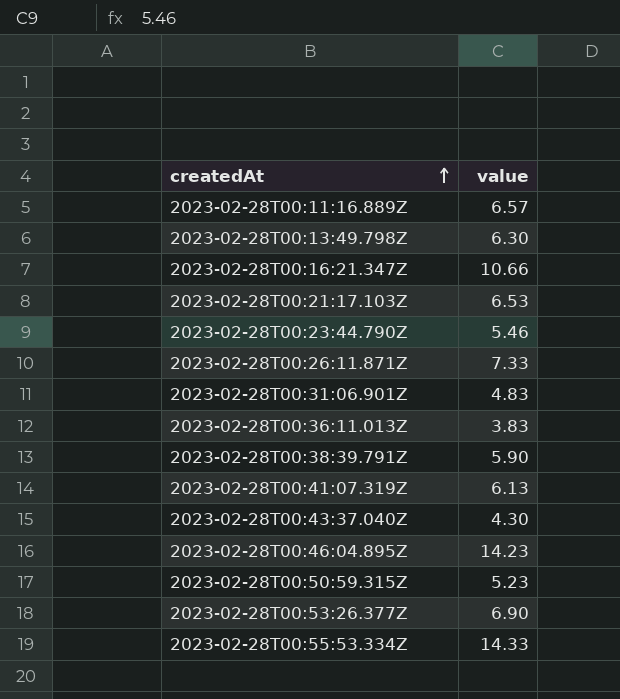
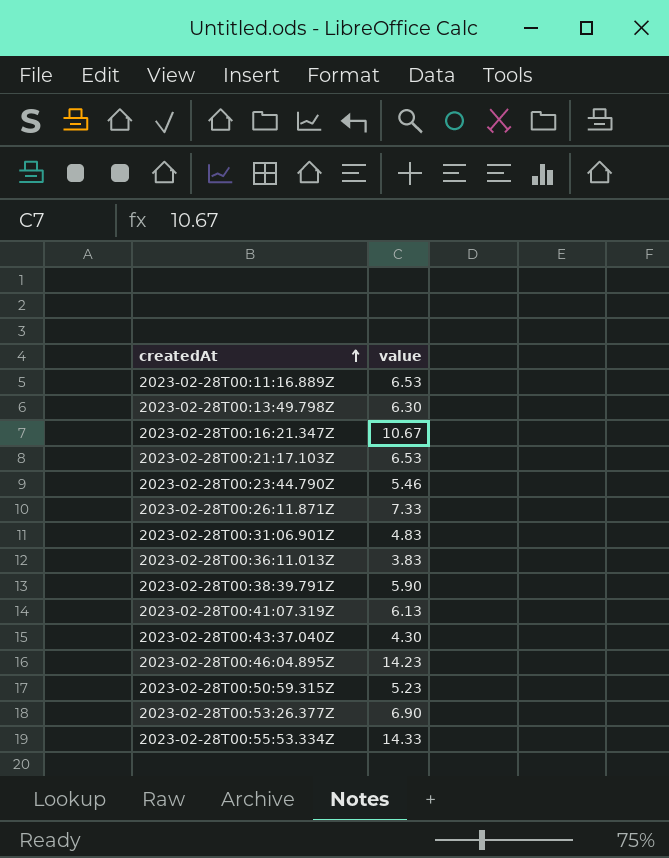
2023-02-28T00:11:16.889Z | value: 6.57 -> 6.53
2023-02-28T00:16:21.347Z | value: 10.66 -> 10.67

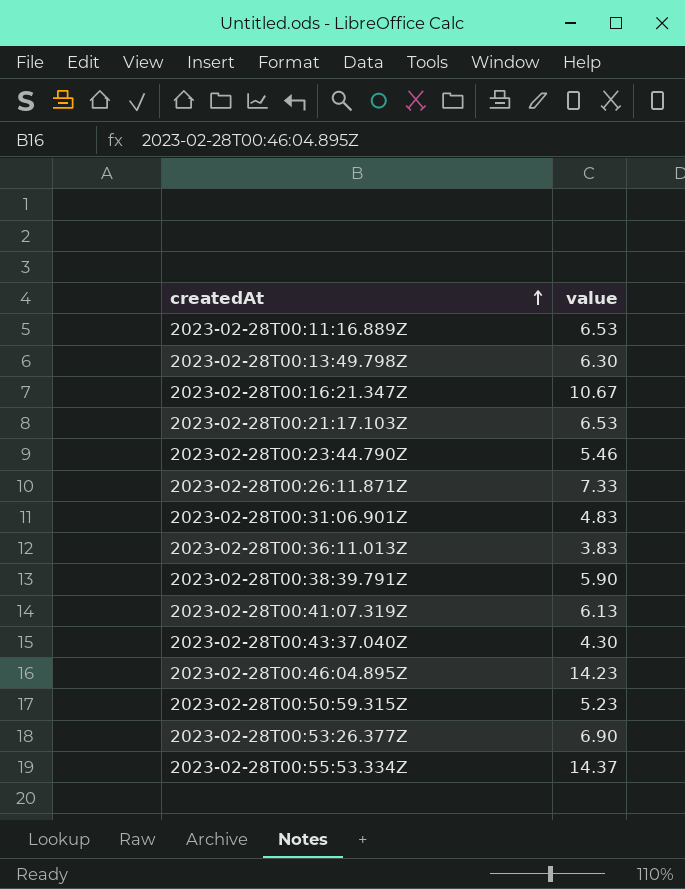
2023-02-28T00:55:53.334Z | value: 14.33 -> 14.37

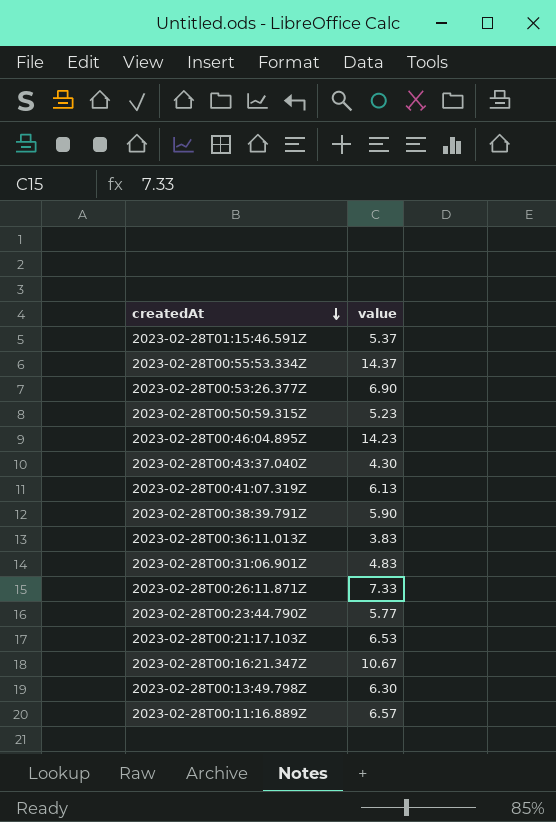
row order: createdAt ascending -> createdAt descending
row 2023-02-28T01:15:46.591Z: none -> 5.37
2023-02-28T00:23:44.790Z | value: 5.46 -> 5.77
2023-02-28T00:11:16.889Z | value: 6.53 -> 6.57

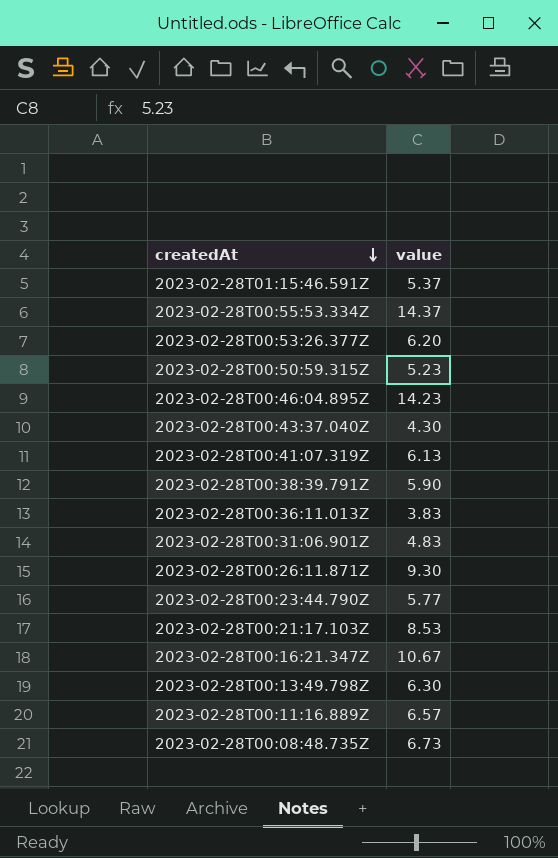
2023-02-28T00:53:26.377Z | value: 6.90 -> 6.20
2023-02-28T00:26:11.871Z | value: 7.33 -> 9.30
2023-02-28T00:21:17.103Z | value: 6.53 -> 8.53
row 2023-02-28T00:08:48.735Z: none -> 6.73

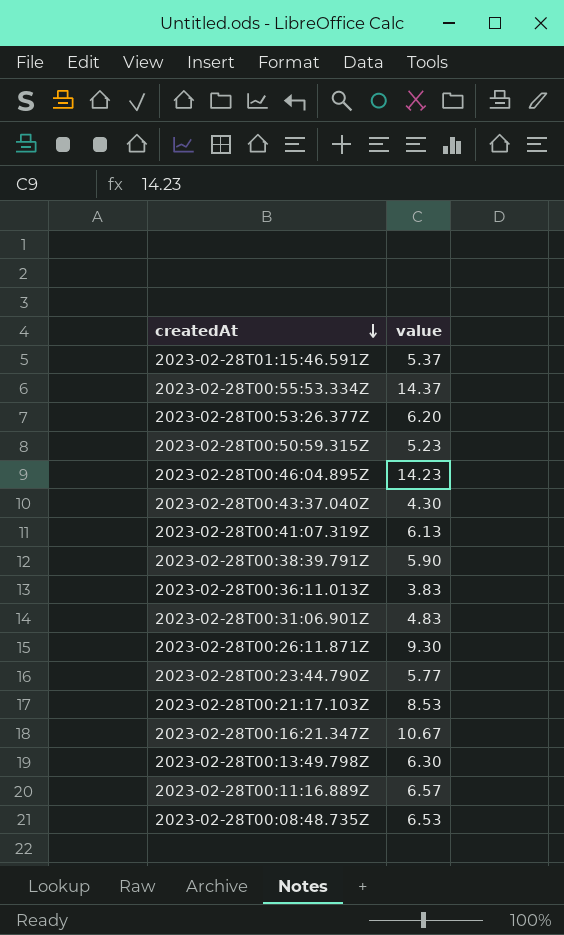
2023-02-28T00:08:48.735Z | value: 6.73 -> 6.53

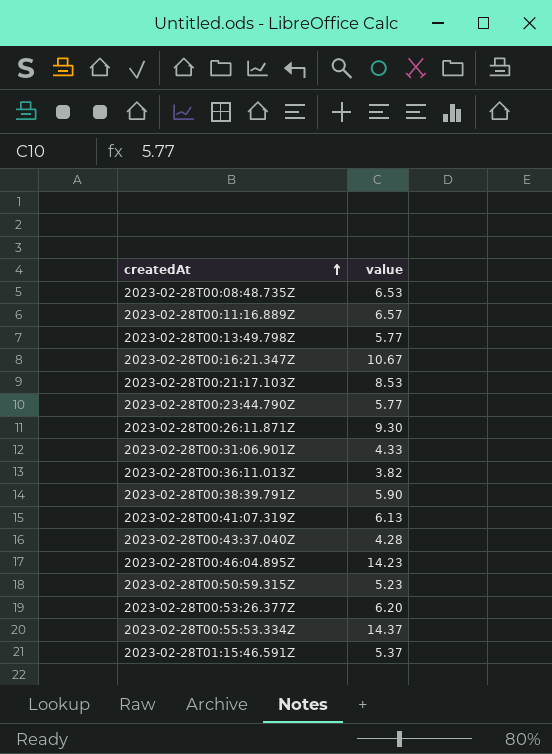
row order: createdAt descending -> createdAt ascending
2023-02-28T00:13:49.798Z | value: 6.30 -> 5.77
2023-02-28T00:31:06.901Z | value: 4.83 -> 4.33
2023-02-28T00:36:11.013Z | value: 3.83 -> 3.82
2023-02-28T00:43:37.040Z | value: 4.30 -> 4.28

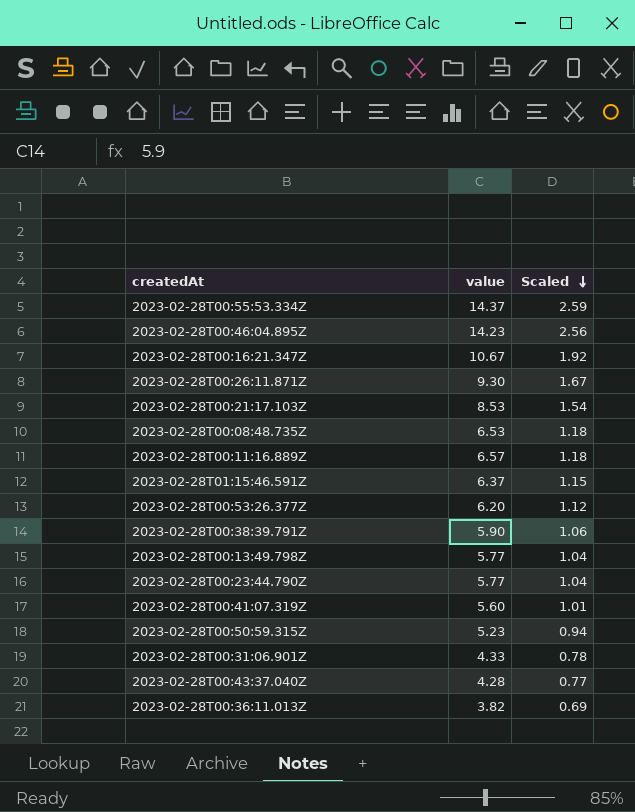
row order: createdAt ascending -> Scaled descending
column Scaled | formula: none -> [value] * 0.18
2023-02-28T01:15:46.591Z | value: 5.37 -> 6.37
2023-02-28T00:41:07.319Z | value: 6.13 -> 5.60

